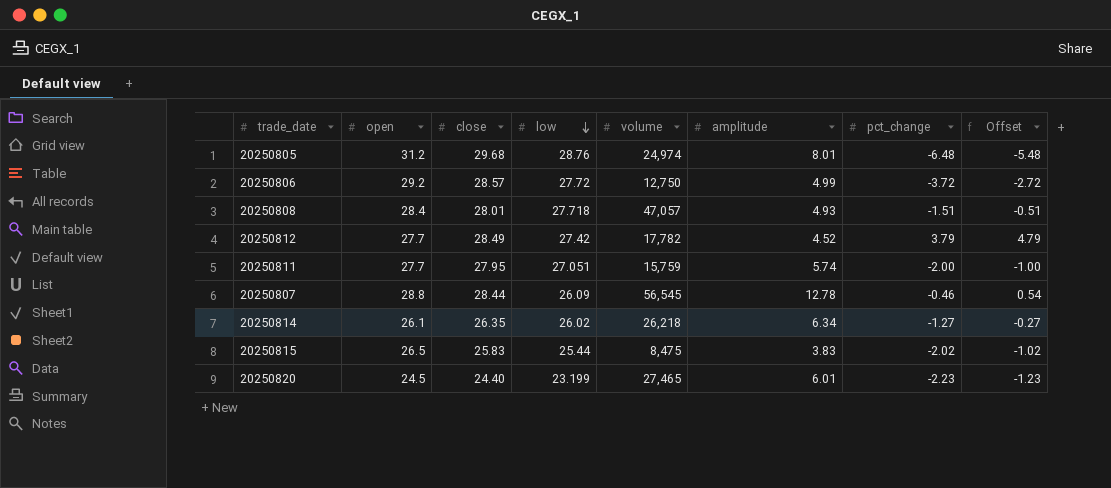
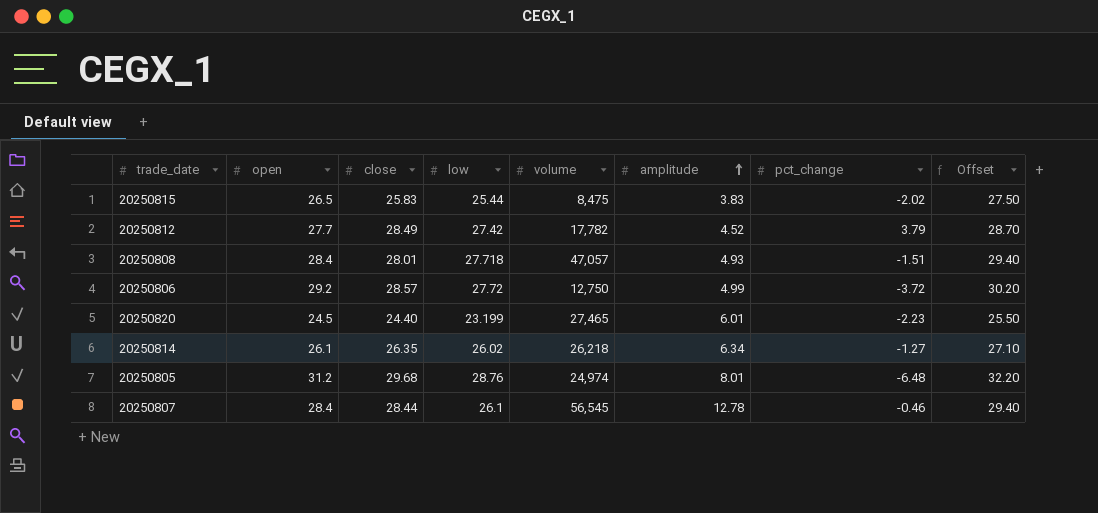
row order: low descending -> amplitude ascending
column Offset | formula: [pct_change] + 1 -> [open] + 1
row 20250811: 27.7 | 27.95 | 27.051 | 15,759 | 5.74 | -2.00 | -1.00 -> none
20250807 | open: 28.8 -> 28.4
20250807 | low: 26.09 -> 26.1

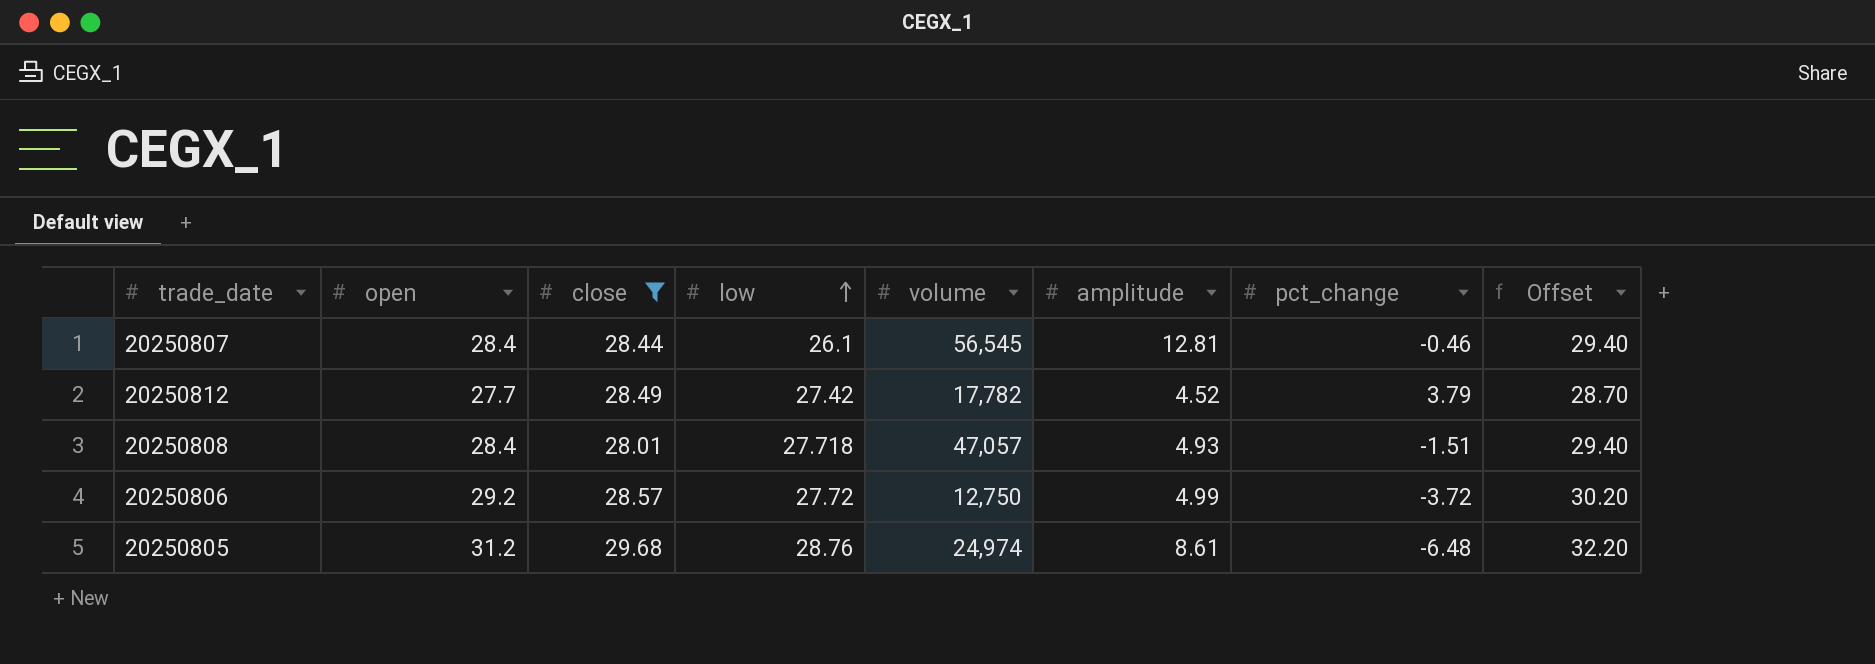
filter: none -> close >= 28.01
row order: amplitude ascending -> low ascending
20250807 | amplitude: 12.78 -> 12.81
20250805 | amplitude: 8.01 -> 8.61

